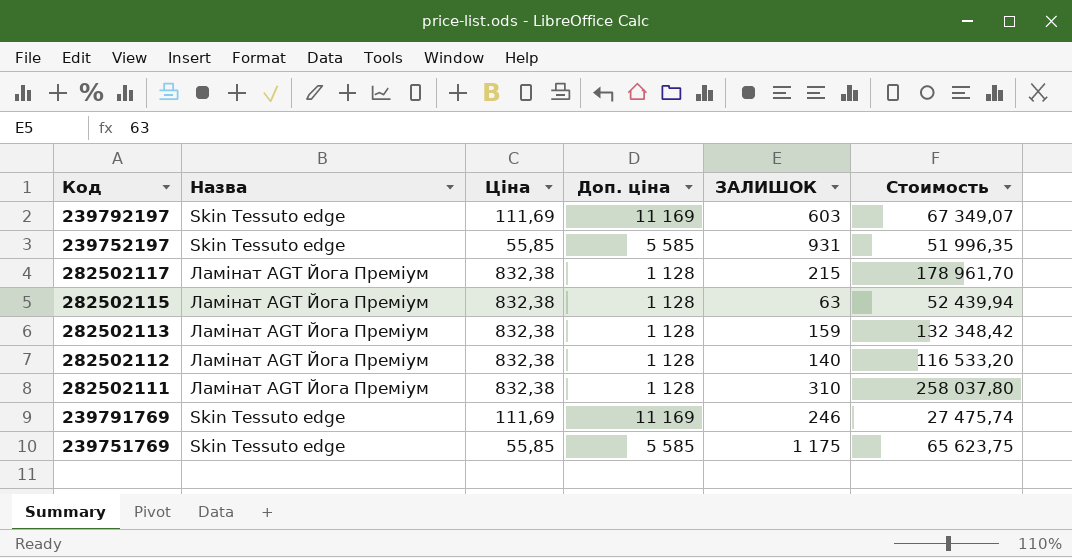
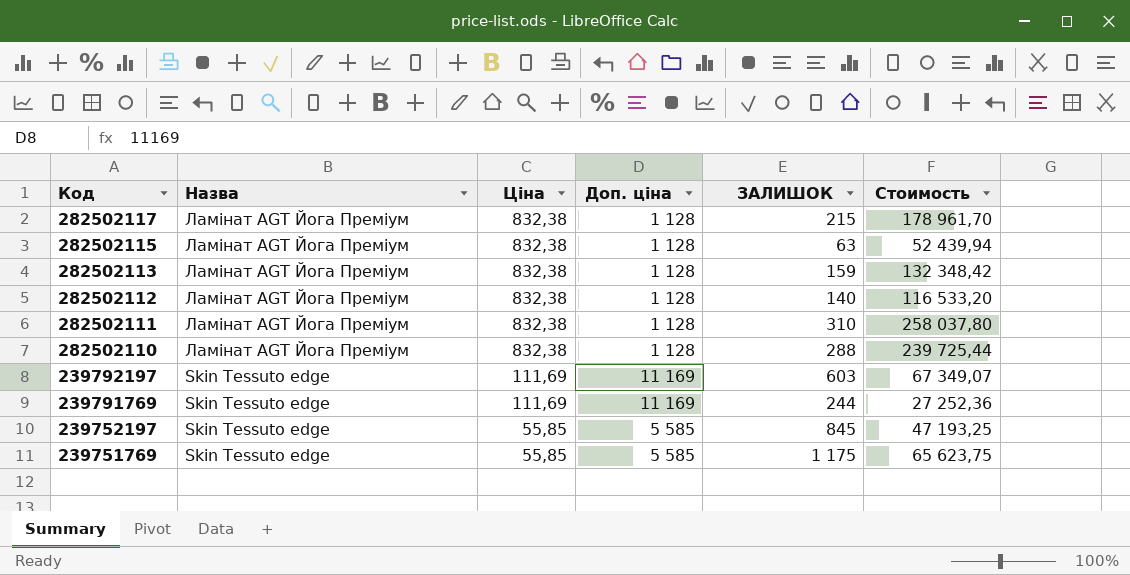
row order: none -> Код descending
row 282502110: none -> Ламінат AGT Йога Преміум | 832,38 | 1 128 | 288 | 239 725,44
239791769 | ЗАЛИШОК: 246 -> 244
239791769 | Стоимость: 27 475,74 -> 27 252,36
239752197 | ЗАЛИШОК: 931 -> 845
239752197 | Стоимость: 51 996,35 -> 47 193,25

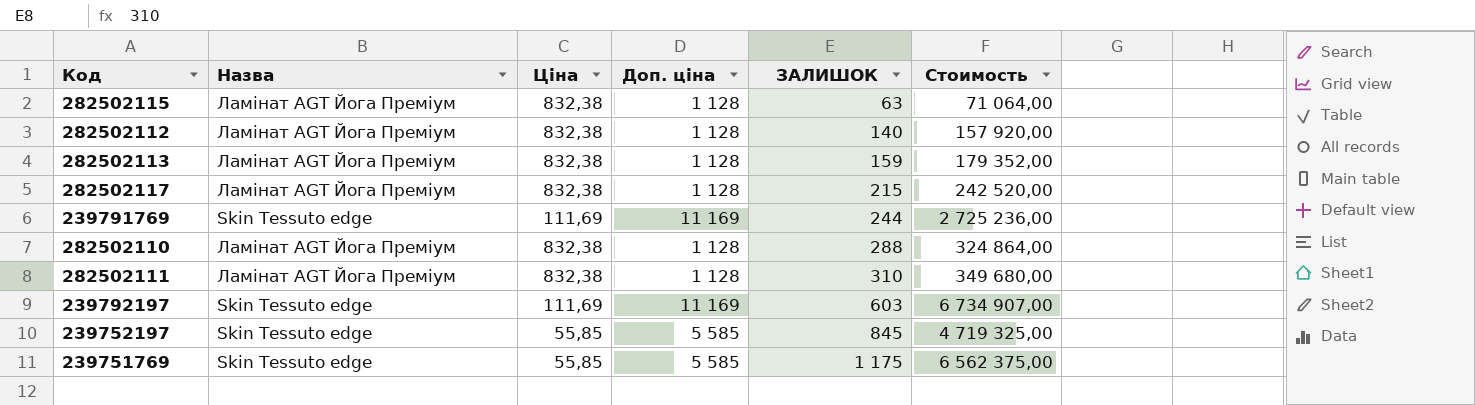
row order: Код descending -> ЗАЛИШОК ascending
column Стоимость | formula: [Ціна] * [ЗАЛИШОК] -> [Доп. ціна] * [ЗАЛИШОК]

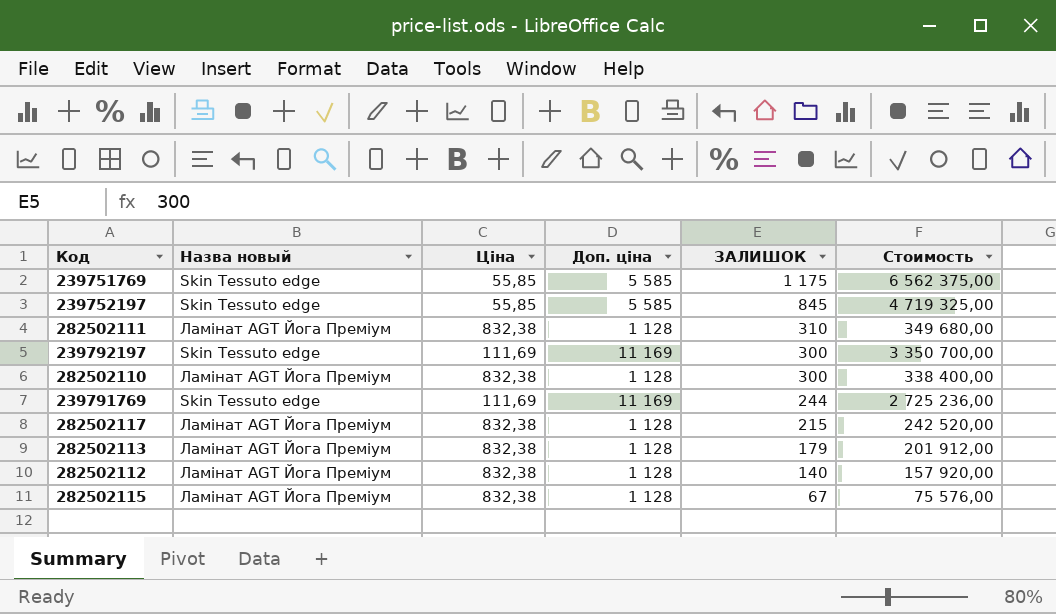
row order: ЗАЛИШОК ascending -> ЗАЛИШОК descending
column name: Назва -> Назва новый
239792197 | ЗАЛИШОК: 603 -> 300
239792197 | Стоимость: 6 734 907,00 -> 3 350 700,00
282502110 | ЗАЛИШОК: 288 -> 300
282502110 | Стоимость: 324 864,00 -> 338 400,00
282502113 | ЗАЛИШОК: 159 -> 179
282502113 | Стоимость: 179 352,00 -> 201 912,00
282502115 | ЗАЛИШОК: 63 -> 67
282502115 | Стоимость: 71 064,00 -> 75 576,00

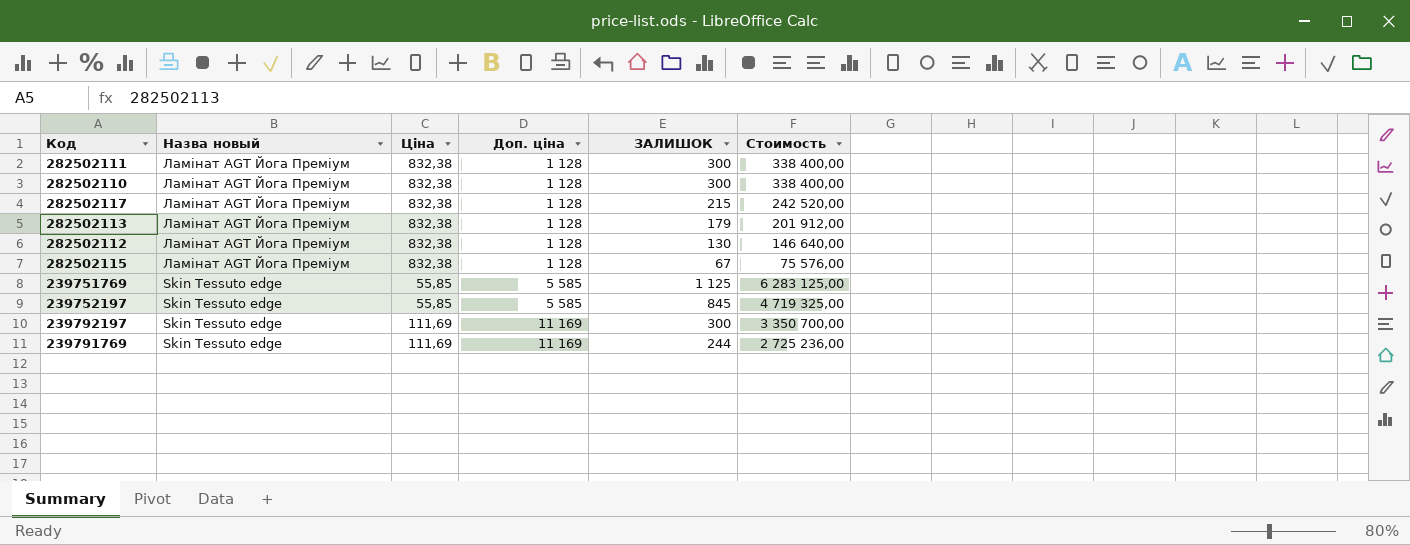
row order: ЗАЛИШОК descending -> Назва новый descending
282502111 | ЗАЛИШОК: 310 -> 300
282502111 | Стоимость: 349 680,00 -> 338 400,00
282502112 | ЗАЛИШОК: 140 -> 130
282502112 | Стоимость: 157 920,00 -> 146 640,00
239751769 | ЗАЛИШОК: 1 175 -> 1 125
239751769 | Стоимость: 6 562 375,00 -> 6 283 125,00

